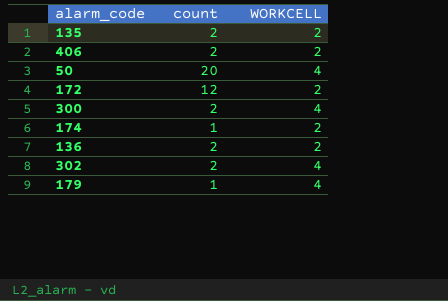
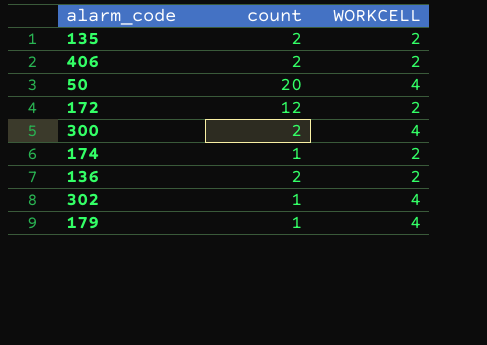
302 | count: 2 -> 1

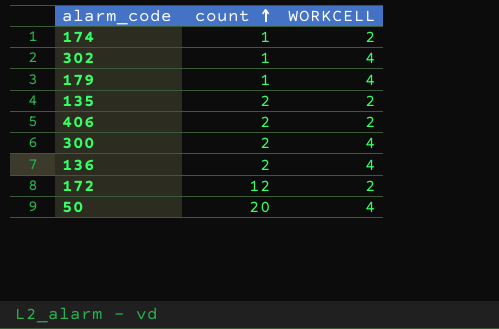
row order: none -> count ascending
136 | WORKCELL: 2 -> 4

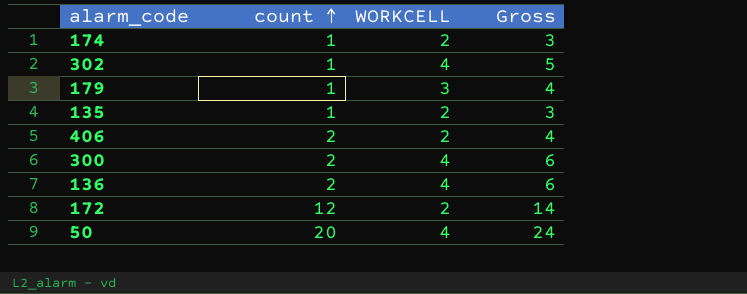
column Gross | formula: none -> [count] + [WORKCELL]
179 | WORKCELL: 4 -> 3
135 | count: 2 -> 1

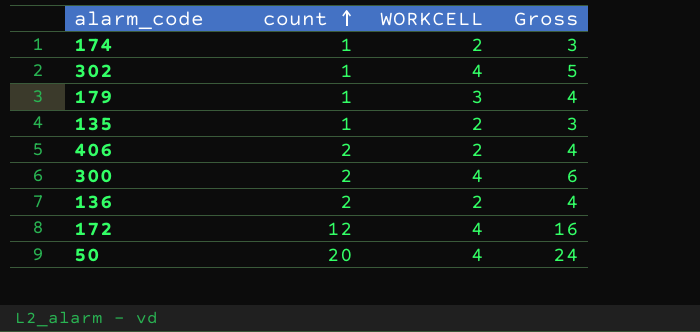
136 | WORKCELL: 4 -> 2
136 | Gross: 6 -> 4
172 | WORKCELL: 2 -> 4
172 | Gross: 14 -> 16

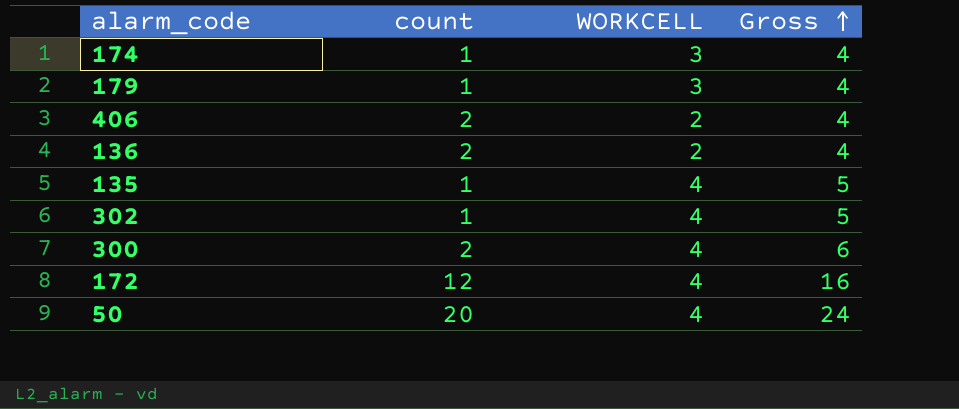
row order: count ascending -> Gross ascending
174 | WORKCELL: 2 -> 3
174 | Gross: 3 -> 4
135 | WORKCELL: 2 -> 4
135 | Gross: 3 -> 5

